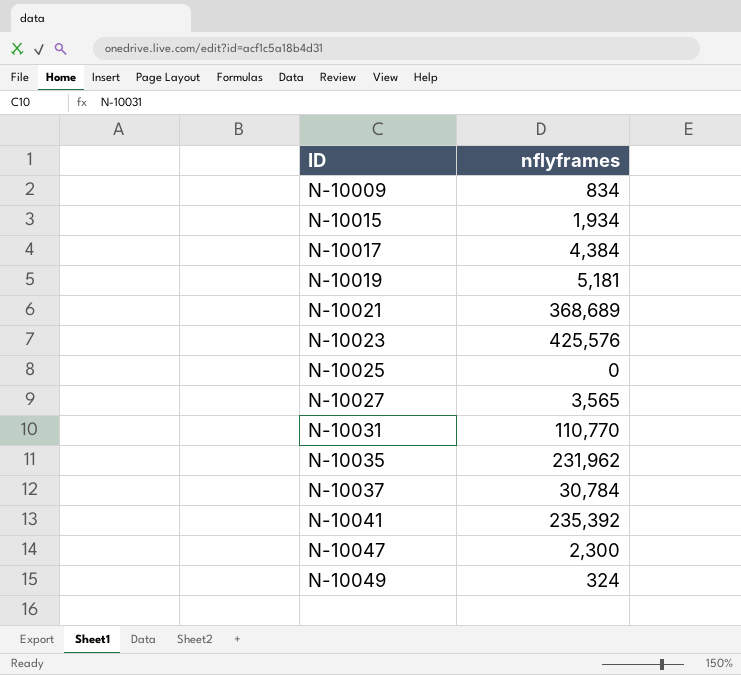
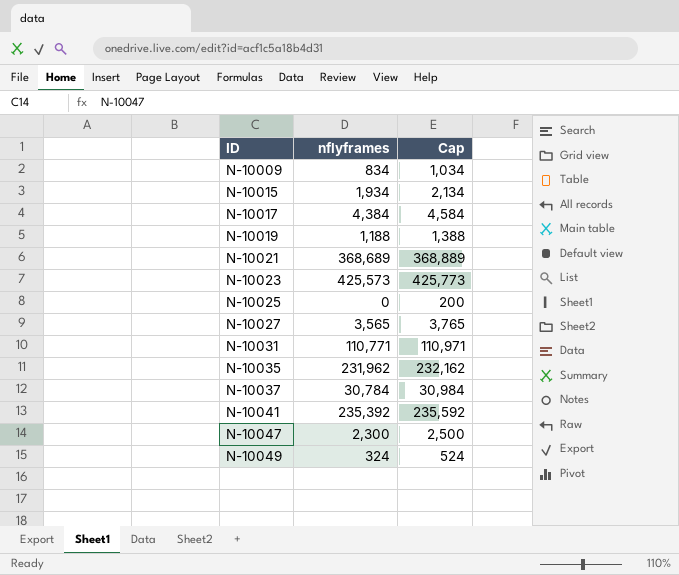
column Cap | formula: none -> [nflyframes] + 200
N-10019 | nflyframes: 5,181 -> 1,188
N-10023 | nflyframes: 425,576 -> 425,573
N-10031 | nflyframes: 110,770 -> 110,771

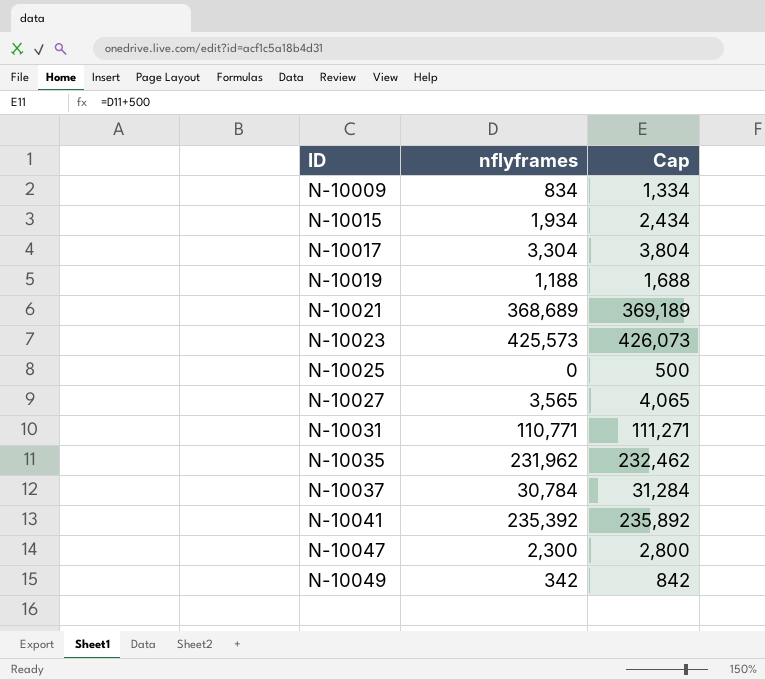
column Cap | formula: [nflyframes] + 200 -> [nflyframes] + 500
N-10017 | nflyframes: 4,384 -> 3,304
N-10049 | nflyframes: 324 -> 342

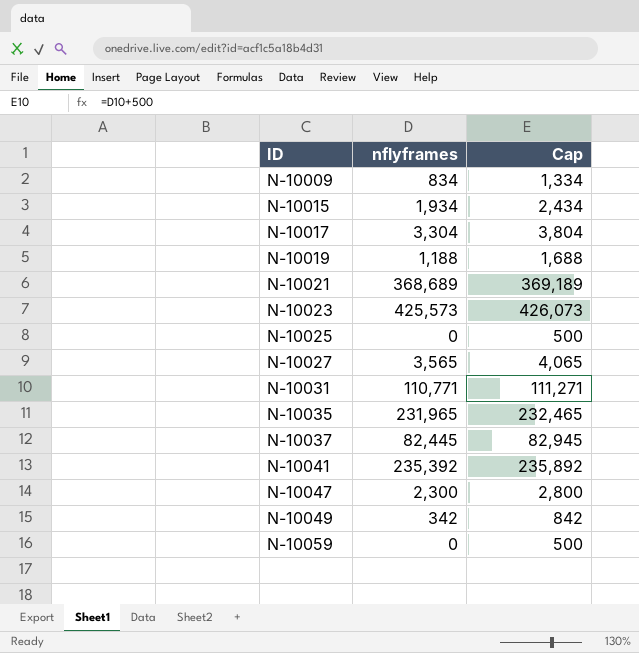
N-10035 | nflyframes: 231,962 -> 231,965
N-10035 | Cap: 232,462 -> 232,465
N-10037 | nflyframes: 30,784 -> 82,445
N-10037 | Cap: 31,284 -> 82,945
row N-10059: none -> 0 | 500

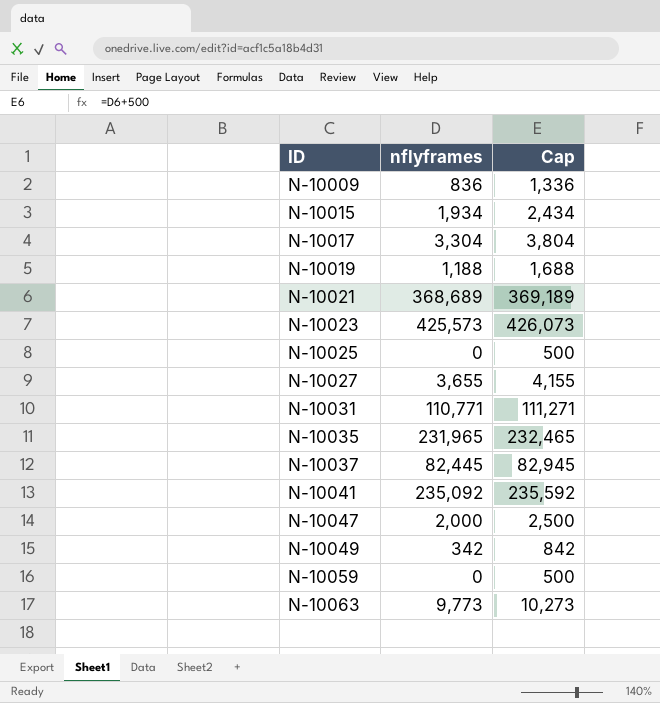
N-10009 | nflyframes: 834 -> 836
N-10009 | Cap: 1,334 -> 1,336
N-10027 | nflyframes: 3,565 -> 3,655
N-10027 | Cap: 4,065 -> 4,155
N-10041 | nflyframes: 235,392 -> 235,092
N-10041 | Cap: 235,892 -> 235,592
N-10047 | nflyframes: 2,300 -> 2,000
N-10047 | Cap: 2,800 -> 2,500
row N-10063: none -> 9,773 | 10,273

